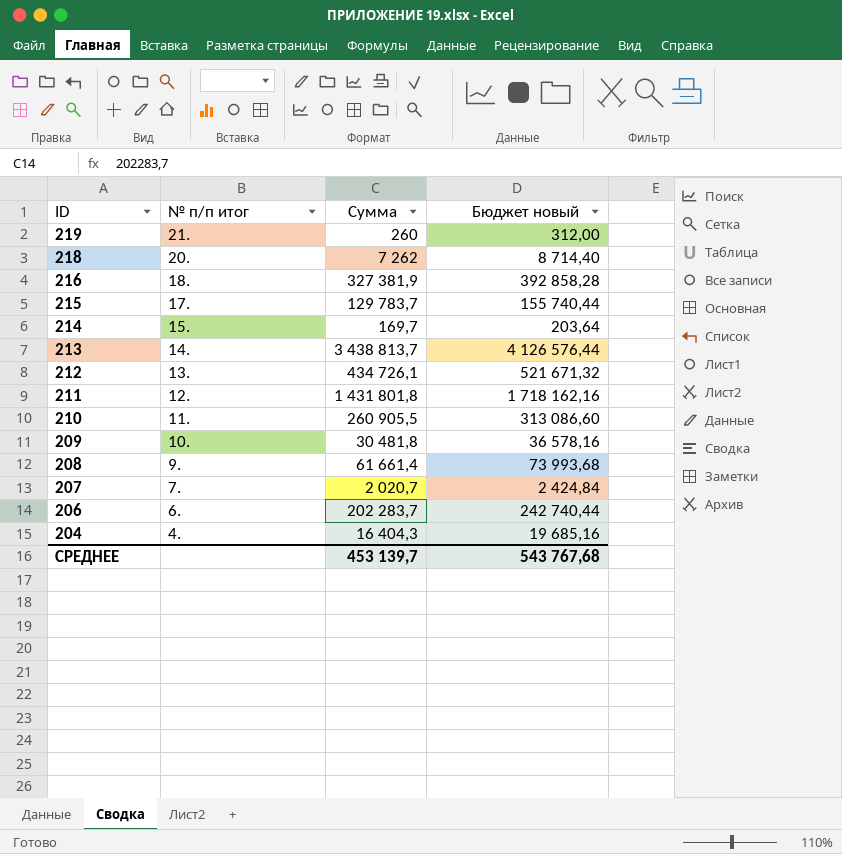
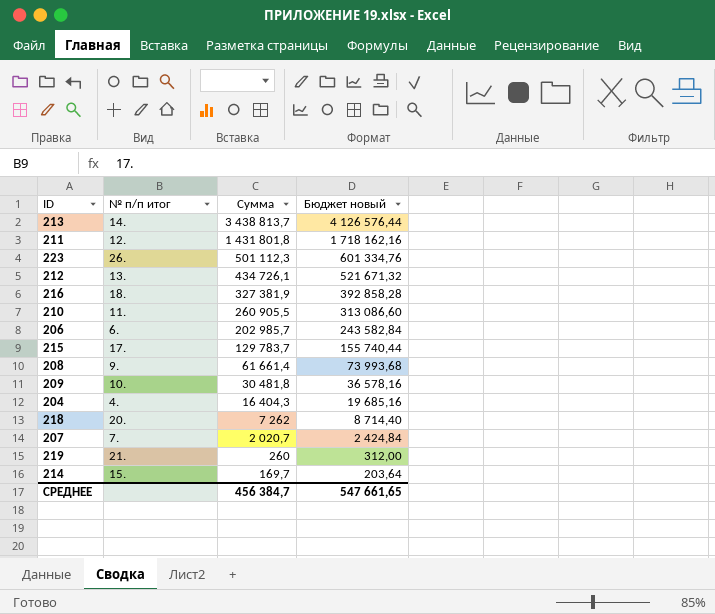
row order: ID descending -> Сумма descending
row 223: none -> 26. | 501 112,3 | 601 334,76
206 | Сумма: 202 283,7 -> 202 985,7
206 | Бюджет новый: 242 740,44 -> 243 582,84
СРЕДНЕЕ | Сумма: 453 139,7 -> 456 384,7
СРЕДНЕЕ | Бюджет новый: 543 767,68 -> 547 661,65

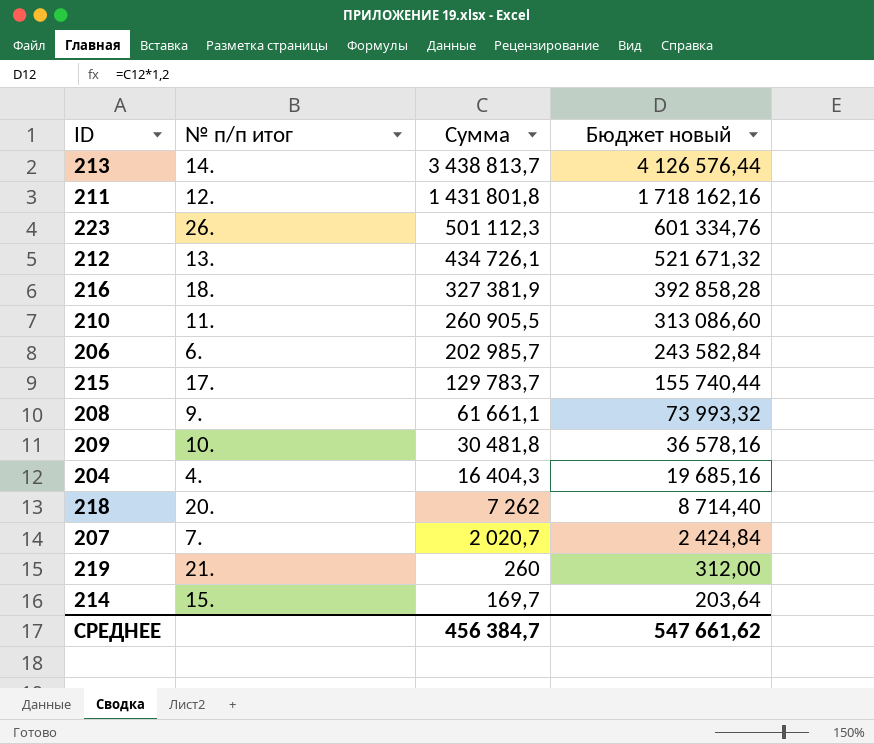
208 | Сумма: 61 661,4 -> 61 661,1
208 | Бюджет новый: 73 993,68 -> 73 993,32
СРЕДНЕЕ | Бюджет новый: 547 661,65 -> 547 661,62

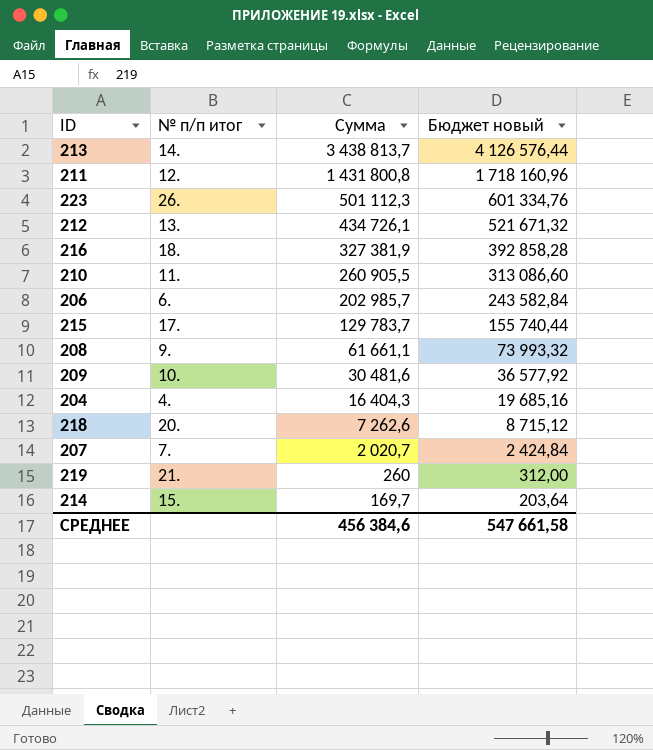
211 | Сумма: 1 431 801,8 -> 1 431 800,8
211 | Бюджет новый: 1 718 162,16 -> 1 718 160,96
209 | Сумма: 30 481,8 -> 30 481,6
209 | Бюджет новый: 36 578,16 -> 36 577,92
218 | Сумма: 7 262 -> 7 262,6
218 | Бюджет новый: 8 714,40 -> 8 715,12
СРЕДНЕЕ | Сумма: 456 384,7 -> 456 384,6
СРЕДНЕЕ | Бюджет новый: 547 661,62 -> 547 661,58

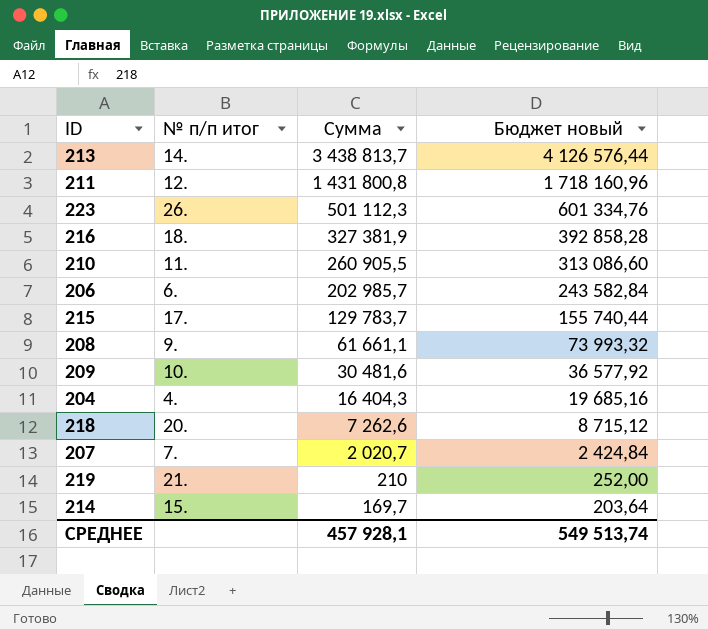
row 212: 13. | 434 726,1 | 521 671,32 -> none
219 | Сумма: 260 -> 210
219 | Бюджет новый: 312,00 -> 252,00
СРЕДНЕЕ | Сумма: 456 384,6 -> 457 928,1
СРЕДНЕЕ | Бюджет новый: 547 661,58 -> 549 513,74

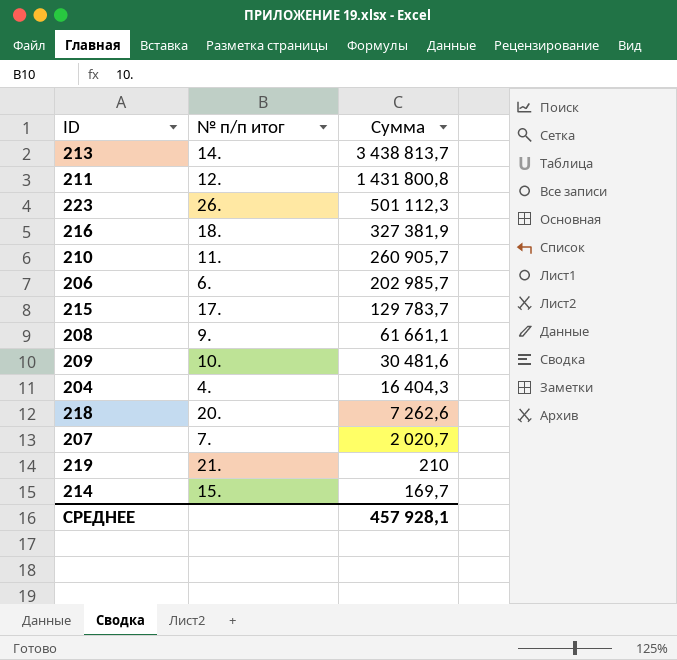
column Бюджет новый | formula: [Сумма] * 1,2 -> none
210 | Сумма: 260 905,5 -> 260 905,7

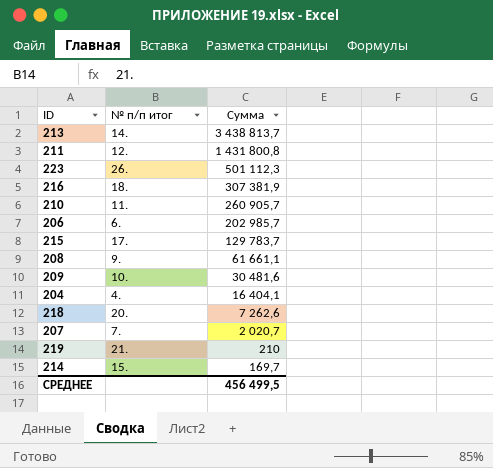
216 | Сумма: 327 381,9 -> 307 381,9
204 | Сумма: 16 404,3 -> 16 404,1
СРЕДНЕЕ | Сумма: 457 928,1 -> 456 499,5

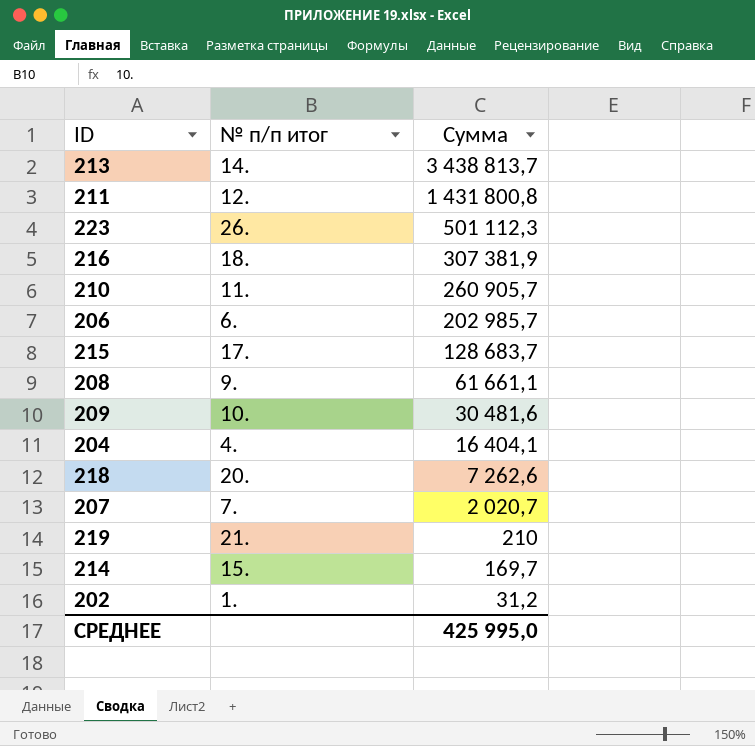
215 | Сумма: 129 783,7 -> 128 683,7
row 202: none -> 1. | 31,2
СРЕДНЕЕ | Сумма: 456 499,5 -> 425 995,0

